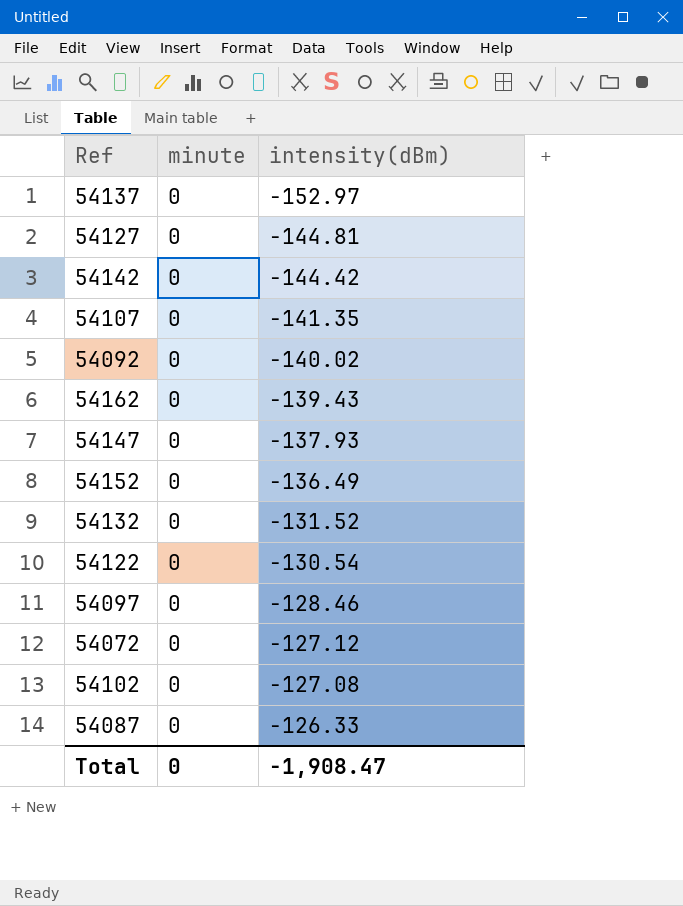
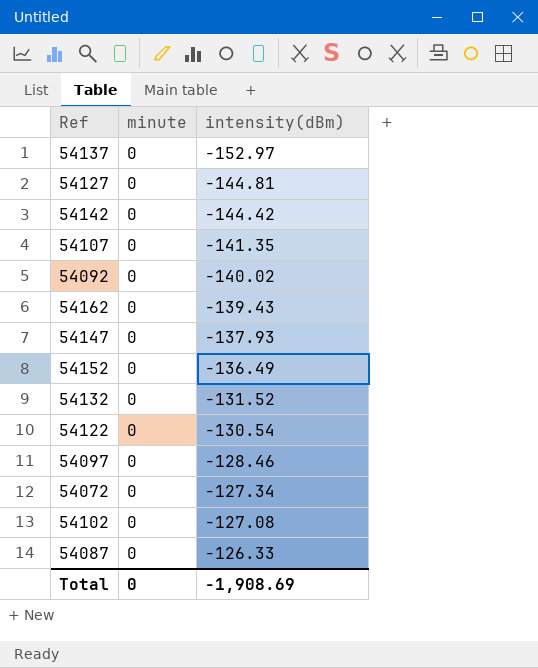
54072 | intensity(dBm): -127.12 -> -127.34
Total | intensity(dBm): -1,908.47 -> -1,908.69

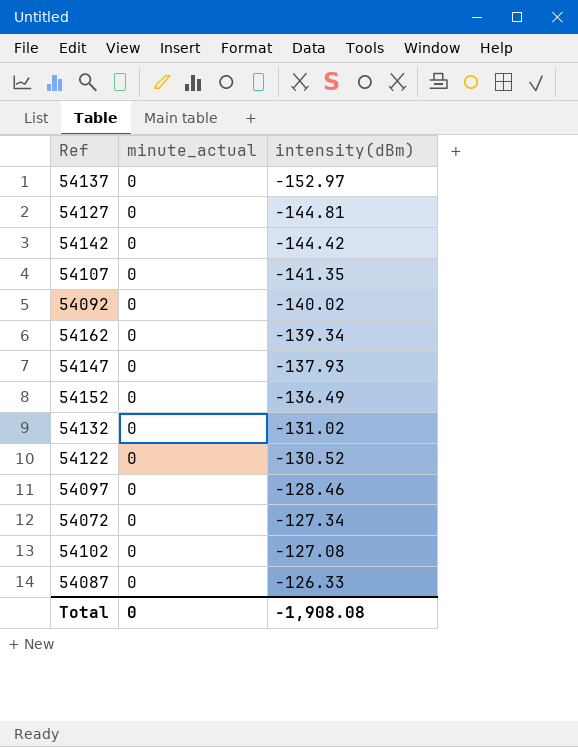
column name: minute -> minute_actual
54162 | intensity(dBm): -139.43 -> -139.34
54132 | intensity(dBm): -131.52 -> -131.02
54122 | intensity(dBm): -130.54 -> -130.52
Total | intensity(dBm): -1,908.69 -> -1,908.08

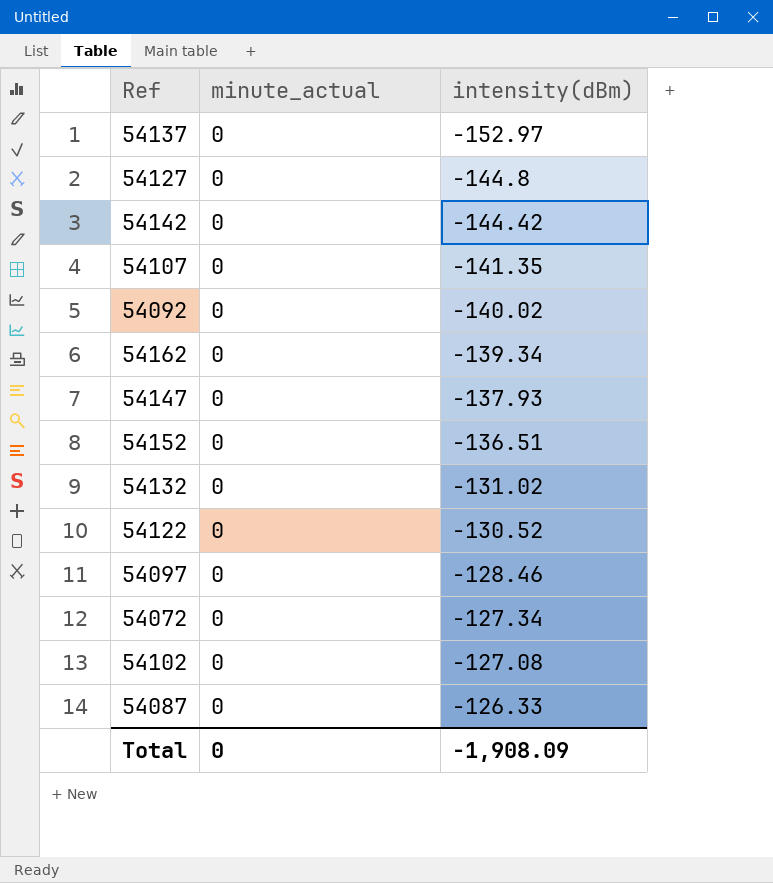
54127 | intensity(dBm): -144.81 -> -144.8
54152 | intensity(dBm): -136.49 -> -136.51
Total | intensity(dBm): -1,908.08 -> -1,908.09

